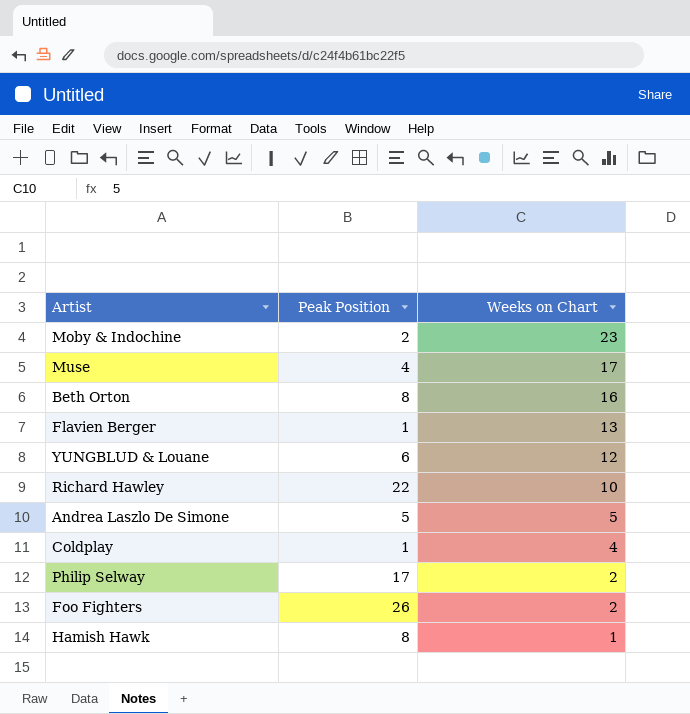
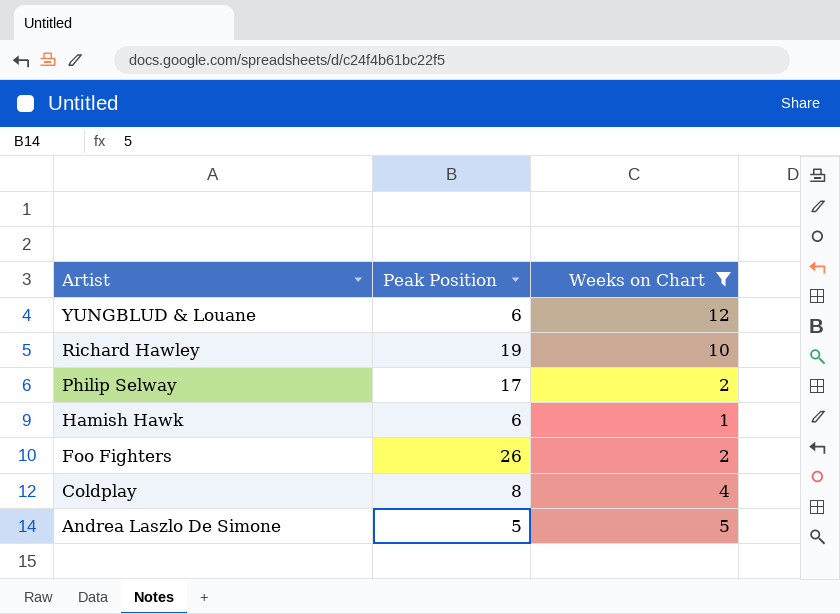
filter: none -> Weeks on Chart <= 12
row order: Weeks on Chart descending -> Artist descending
Richard Hawley | Peak Position: 22 -> 19
Hamish Hawk | Peak Position: 8 -> 6
Coldplay | Peak Position: 1 -> 8

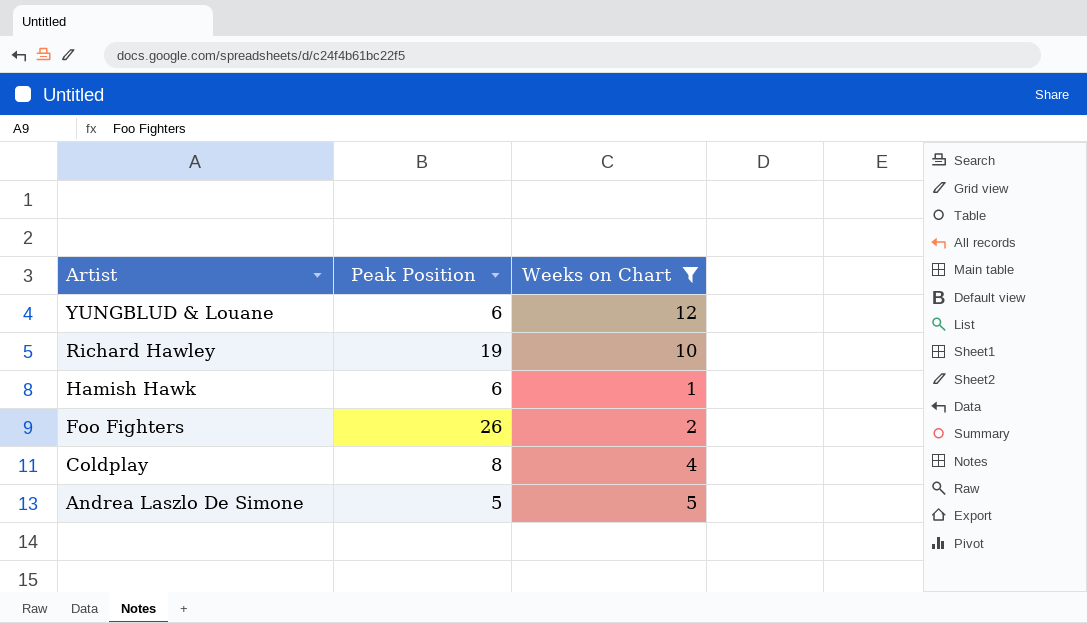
row Philip Selway: 17 | 2 -> none

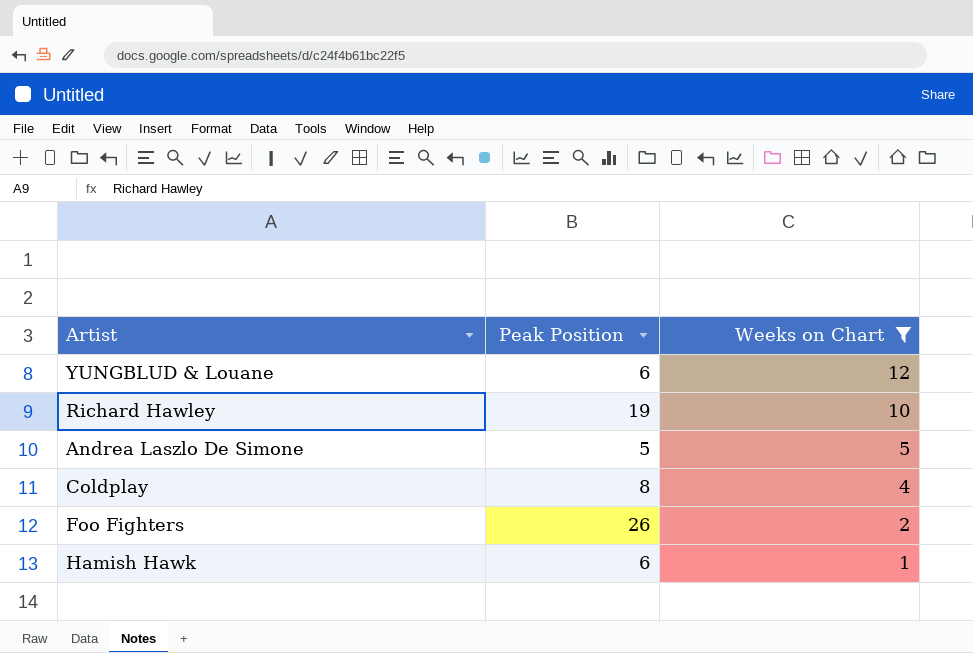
row order: Artist descending -> Weeks on Chart descending

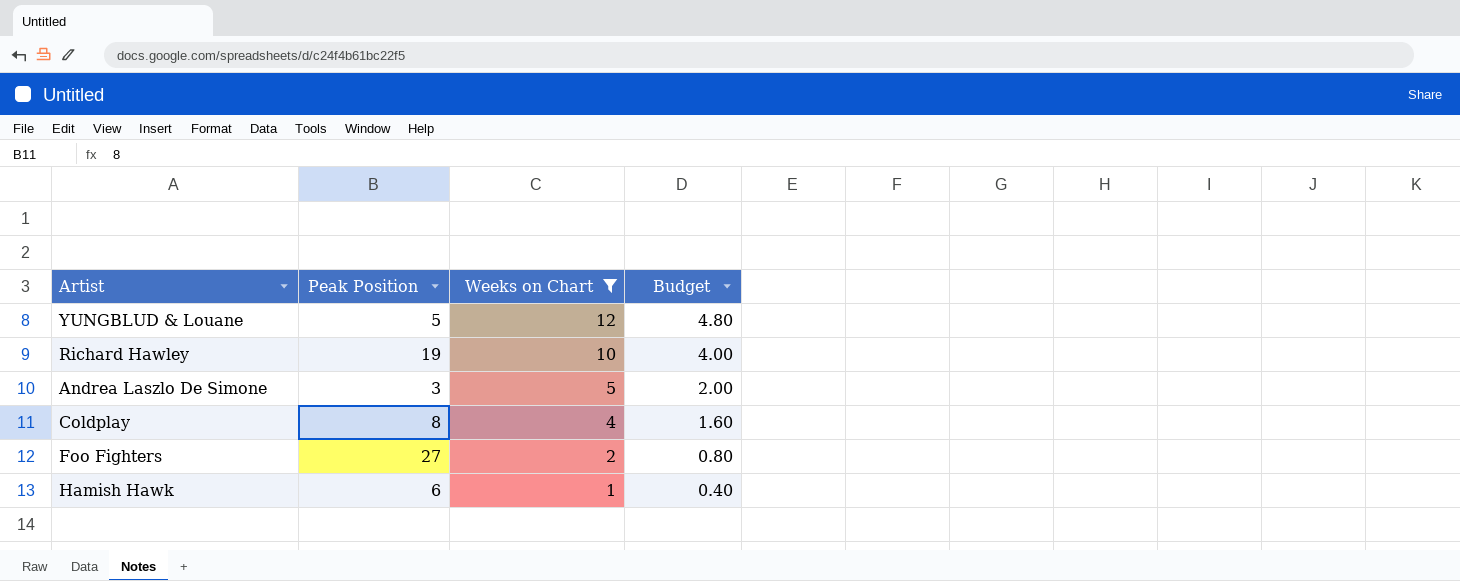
column Budget | formula: none -> [Weeks on Chart] * 0.4
YUNGBLUD & Louane | Peak Position: 6 -> 5
Andrea Laszlo De Simone | Peak Position: 5 -> 3
Foo Fighters | Peak Position: 26 -> 27

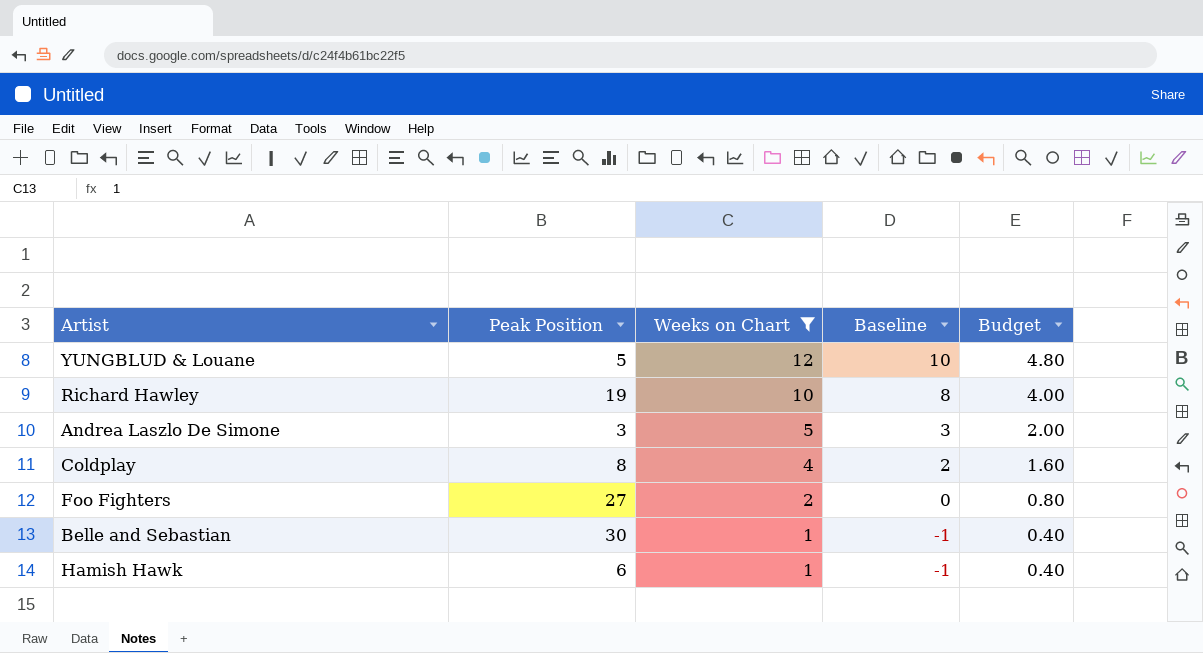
column Baseline | formula: none -> [Weeks on Chart] - 2
row Belle and Sebastian: none -> 30 | 1 | -1 | 0.40

